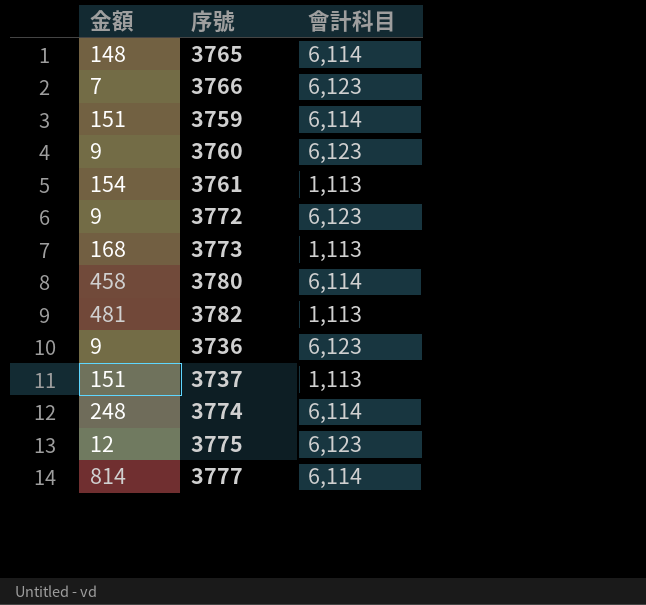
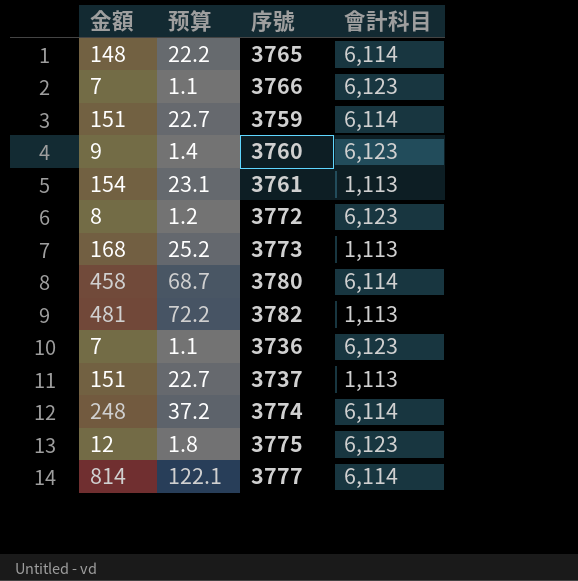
column 预算 | formula: none -> [金額] * 0.15
3772 | 金額: 9 -> 8
3736 | 金額: 9 -> 7

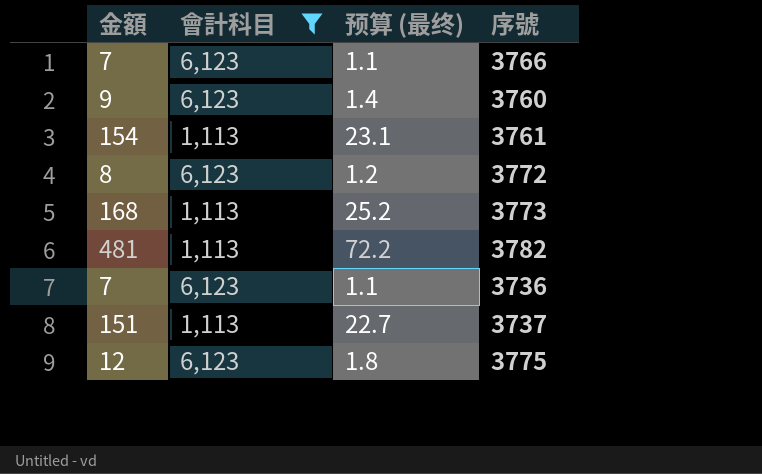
filter: none -> 會計科目 != 6,114
column 會計科目 | position: 4 -> 2
column name: 预算 -> 预算 (最终)

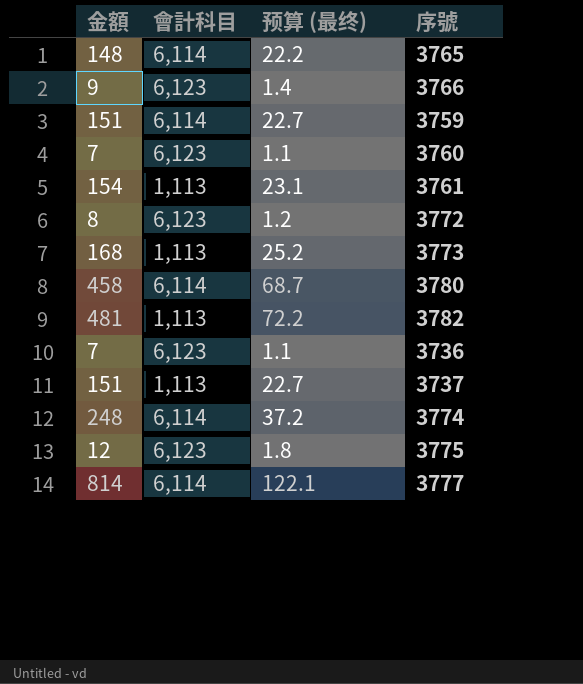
filter: 會計科目 != 6,114 -> none
3766 | 金額: 7 -> 9
3766 | 预算 (最终): 1.1 -> 1.4
3760 | 金額: 9 -> 7
3760 | 预算 (最终): 1.4 -> 1.1

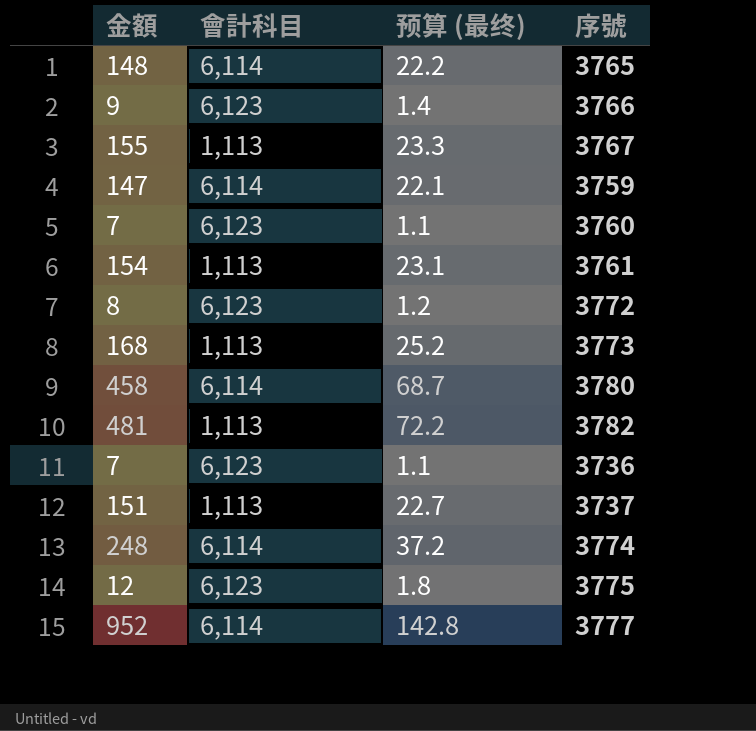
row 3767: none -> 155 | 1,113 | 23.3
3759 | 金額: 151 -> 147
3759 | 预算 (最终): 22.7 -> 22.1
3777 | 金額: 814 -> 952
3777 | 预算 (最终): 122.1 -> 142.8

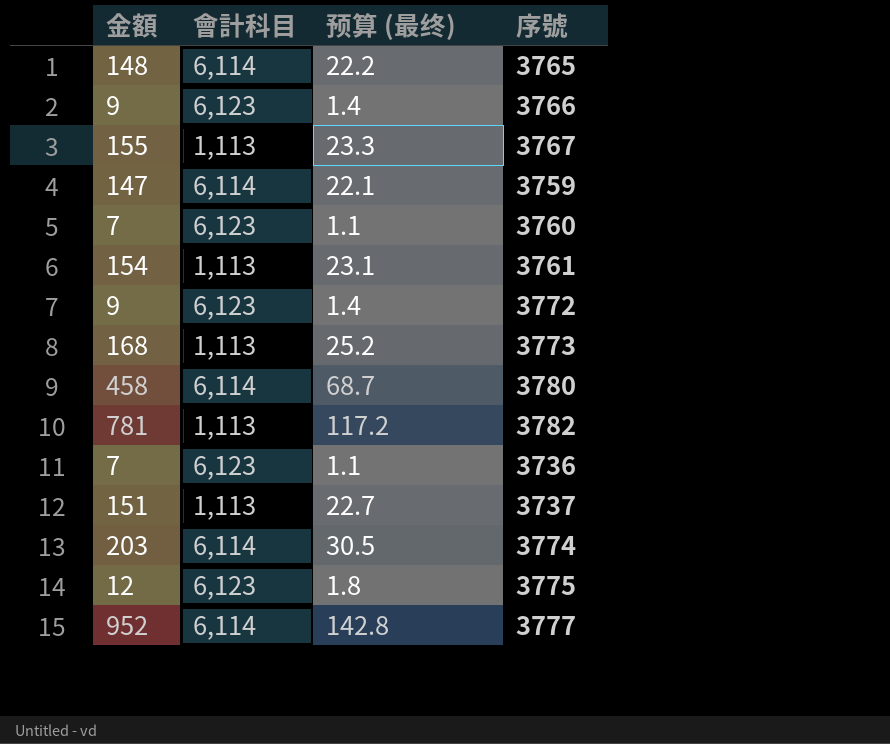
3772 | 金額: 8 -> 9
3772 | 预算 (最终): 1.2 -> 1.4
3782 | 金額: 481 -> 781
3782 | 预算 (最终): 72.2 -> 117.2
3774 | 金額: 248 -> 203
3774 | 预算 (最终): 37.2 -> 30.5

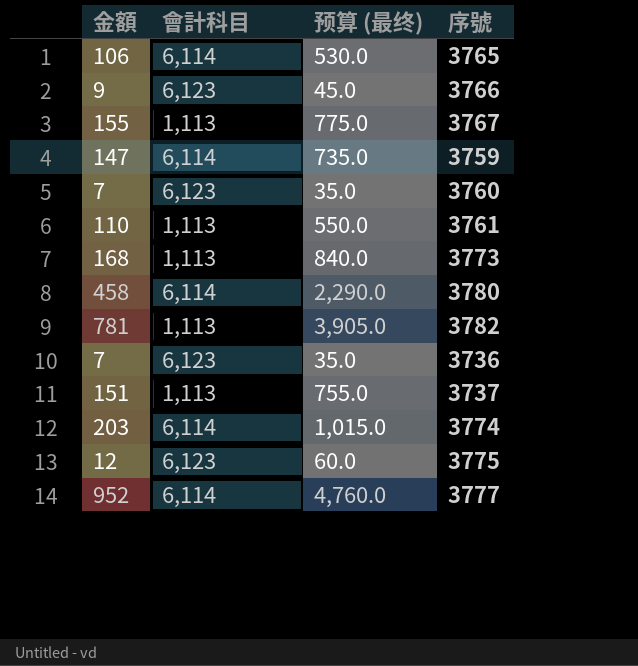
column 预算 (最终) | formula: [金額] * 0.15 -> [金額] * 5
row 3772: 9 | 6,123 | 1.4 -> none
3765 | 金額: 148 -> 106
3761 | 金額: 154 -> 110

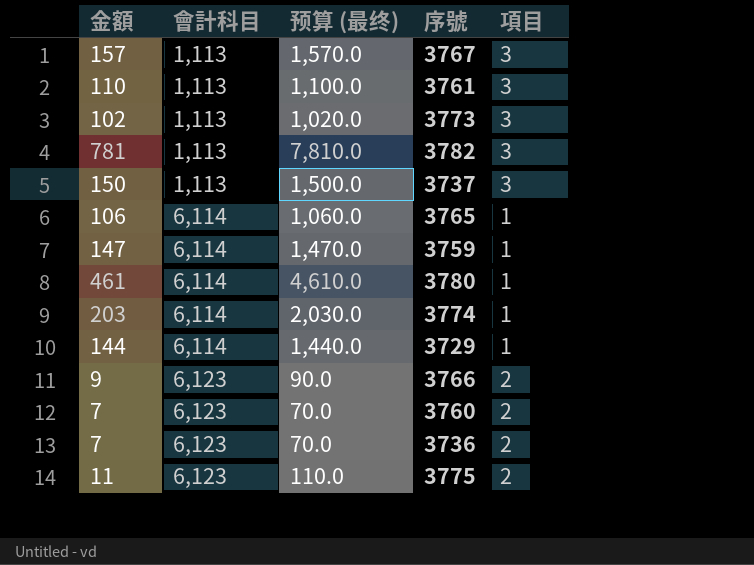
row order: none -> 會計科目 ascending
column 预算 (最终) | formula: [金額] * 5 -> [金額] * 10
column 項目 | position: none -> 5
row 3777: 952 | 6,114 | 4,760.0 -> none
3767 | 金額: 155 -> 157
3773 | 金額: 168 -> 102
3737 | 金額: 151 -> 150
3780 | 金額: 458 -> 461
row 3729: none -> 144 | 6,114 | 1,440.0 | 1
3775 | 金額: 12 -> 11

